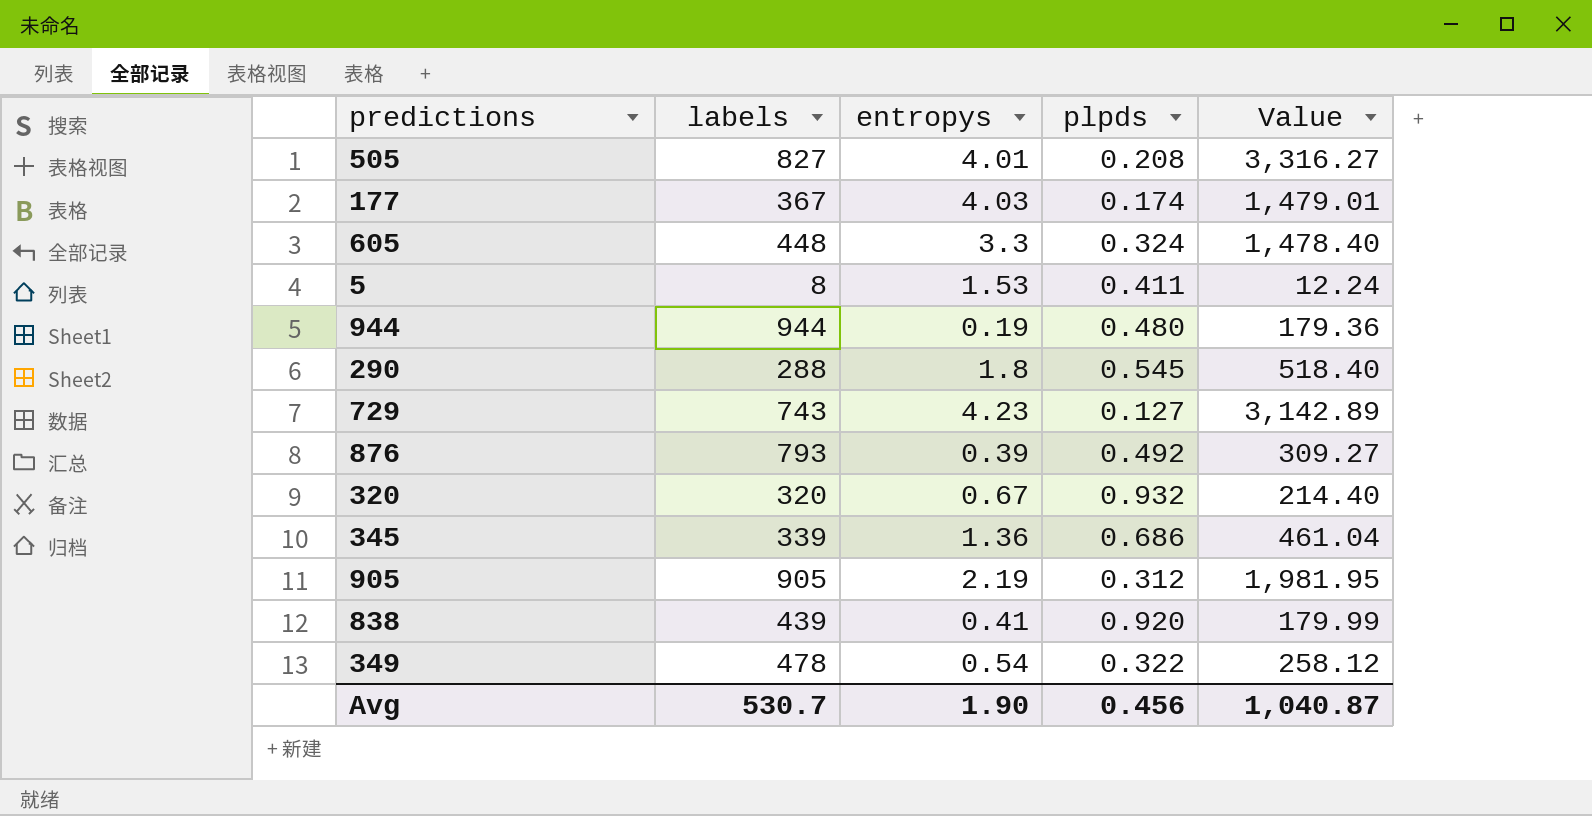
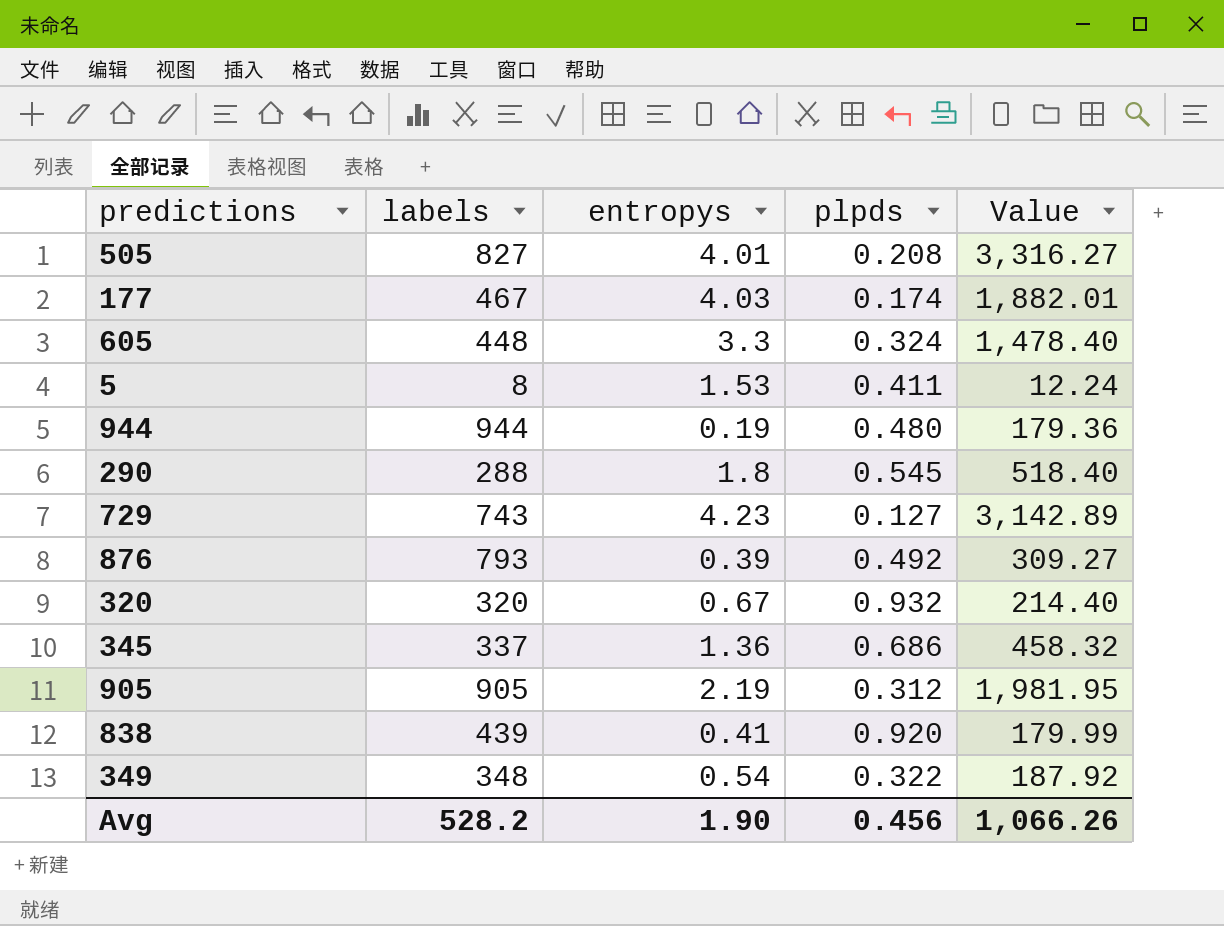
177 | labels: 367 -> 467
177 | Value: 1,479.01 -> 1,882.01
345 | labels: 339 -> 337
345 | Value: 461.04 -> 458.32
349 | labels: 478 -> 348
349 | Value: 258.12 -> 187.92
Avg | labels: 530.7 -> 528.2
Avg | Value: 1,040.87 -> 1,066.26

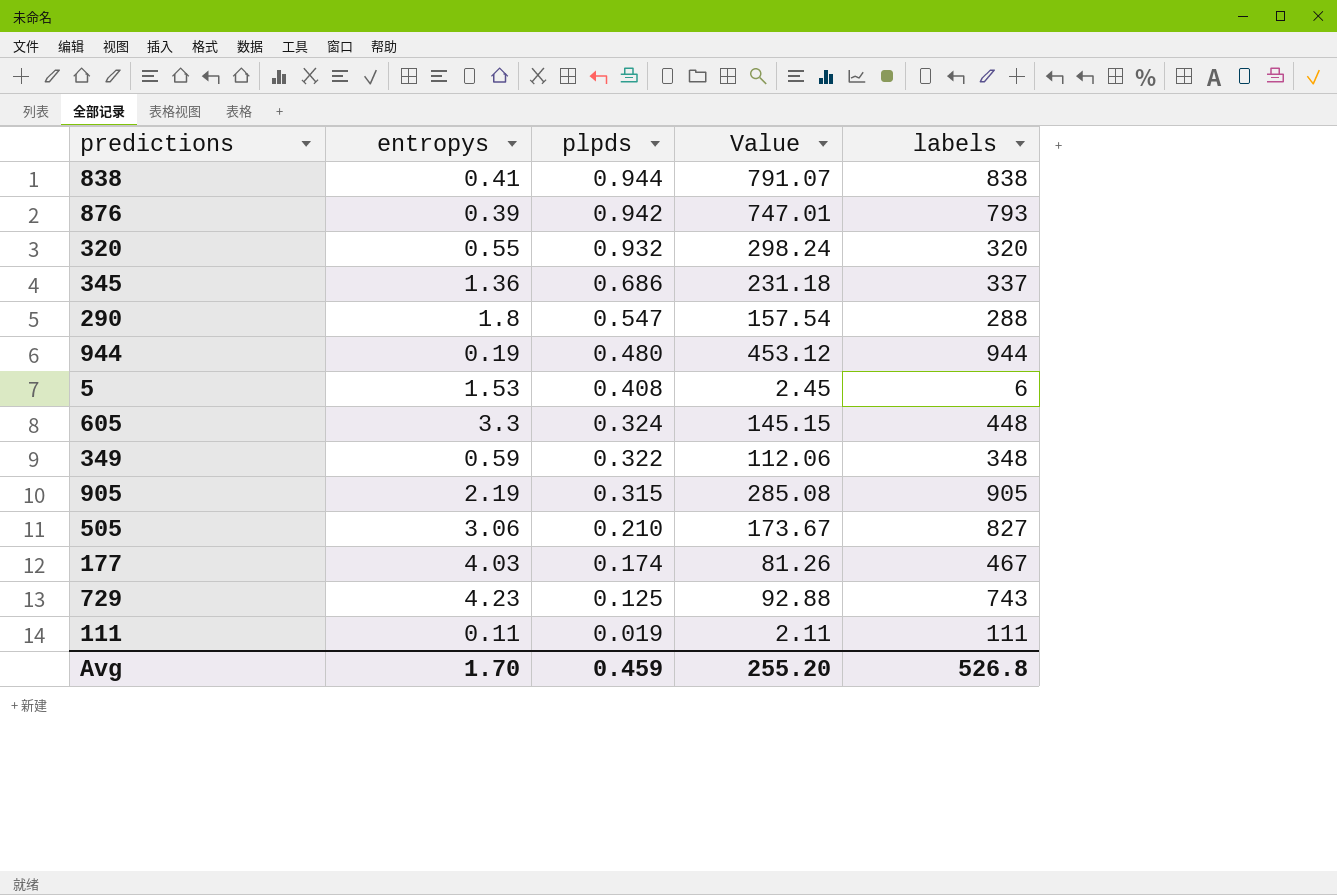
row order: none -> plpds descending
column Value | formula: [labels] * [entropys] -> [plpds] * [labels]
column labels | position: 2 -> 5
838 | plpds: 0.920 -> 0.944
838 | labels: 439 -> 838
876 | plpds: 0.492 -> 0.942
320 | entropys: 0.67 -> 0.55
290 | plpds: 0.545 -> 0.547
5 | plpds: 0.411 -> 0.408
5 | labels: 8 -> 6
349 | entropys: 0.54 -> 0.59
905 | plpds: 0.312 -> 0.315
505 | entropys: 4.01 -> 3.06
505 | plpds: 0.208 -> 0.210
729 | plpds: 0.127 -> 0.125
row 111: none -> 0.11 | 0.019 | 2.11 | 111
Avg | entropys: 1.90 -> 1.70
Avg | plpds: 0.456 -> 0.459
Avg | Value: 1,066.26 -> 255.20
Avg | labels: 528.2 -> 526.8

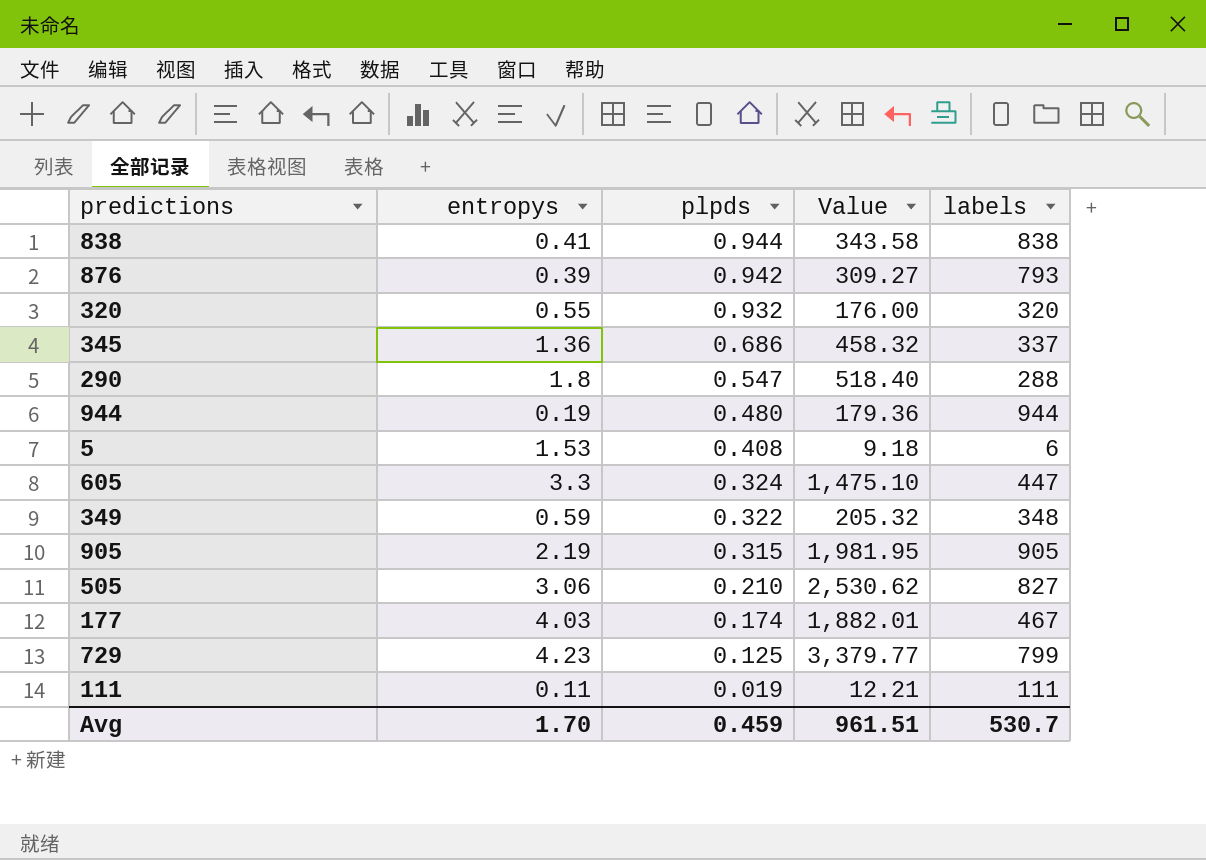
column Value | formula: [plpds] * [labels] -> [entropys] * [labels]
605 | labels: 448 -> 447
729 | labels: 743 -> 799
Avg | Value: 255.20 -> 961.51
Avg | labels: 526.8 -> 530.7

